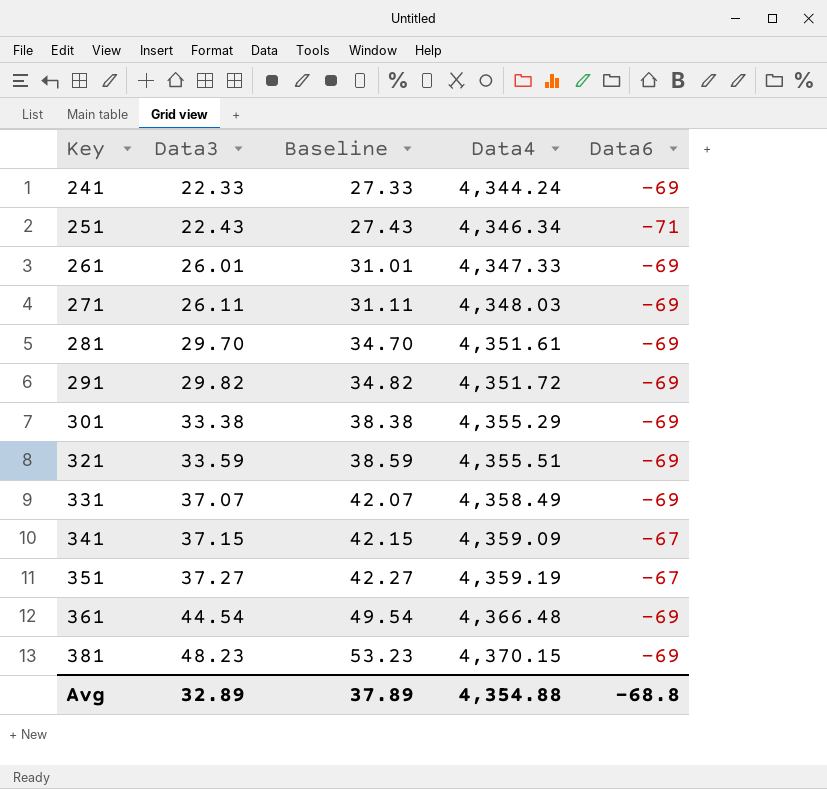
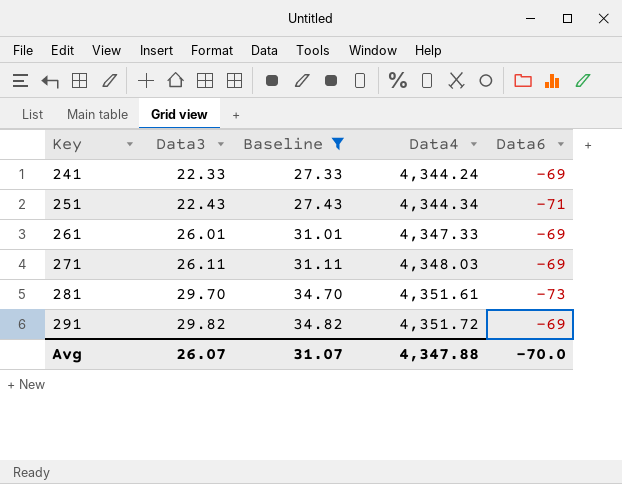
filter: none -> Baseline <= 34.82
251 | Data4: 4,346.34 -> 4,344.34
281 | Data6: -69 -> -73
Avg | Data3: 32.89 -> 26.07
Avg | Baseline: 37.89 -> 31.07
Avg | Data4: 4,354.88 -> 4,347.88
Avg | Data6: -68.8 -> -70.0

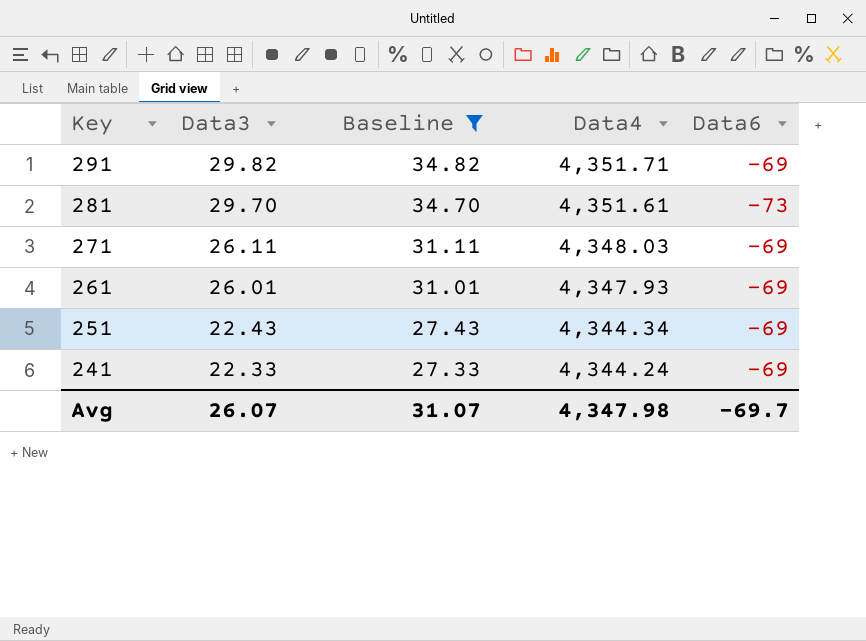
row order: Key ascending -> Key descending
291 | Data4: 4,351.72 -> 4,351.71
261 | Data4: 4,347.33 -> 4,347.93
251 | Data6: -71 -> -69
Avg | Data4: 4,347.88 -> 4,347.98
Avg | Data6: -70.0 -> -69.7

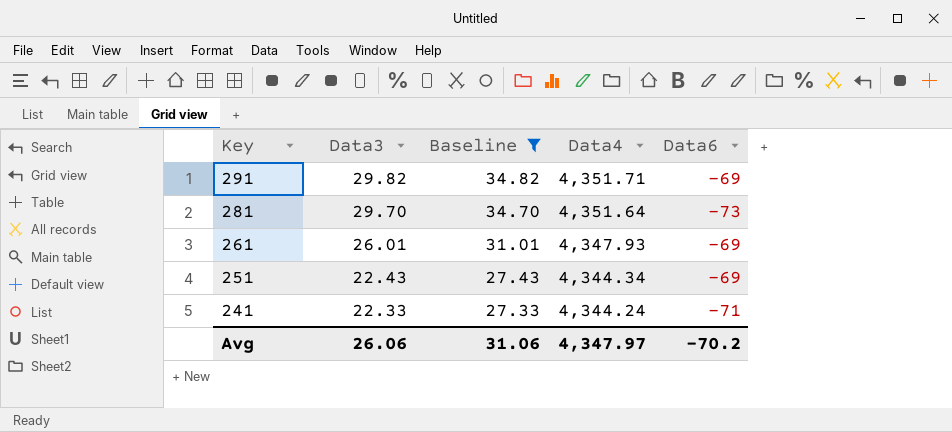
row 271: 26.11 | 31.11 | 4,348.03 | -69 -> none
281 | Data4: 4,351.61 -> 4,351.64
241 | Data6: -69 -> -71
Avg | Data3: 26.07 -> 26.06
Avg | Baseline: 31.07 -> 31.06
Avg | Data4: 4,347.98 -> 4,347.97
Avg | Data6: -69.7 -> -70.2

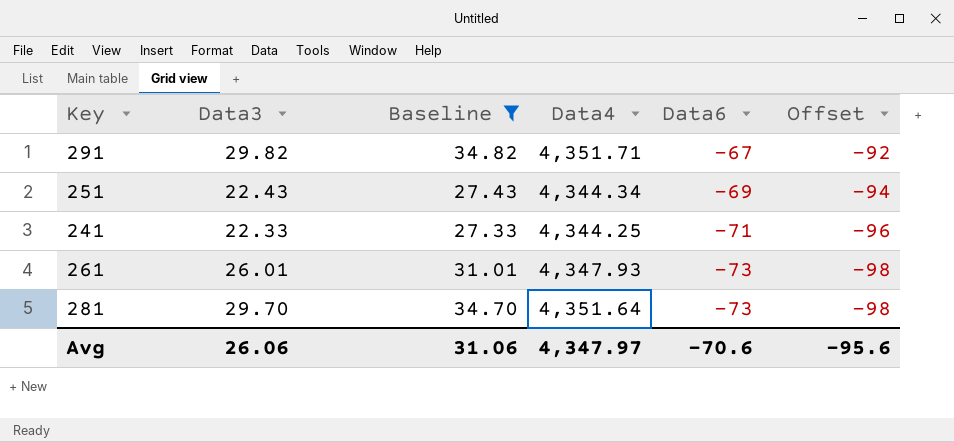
row order: Key descending -> Data6 descending
column Offset | formula: none -> [Data6] - 25
291 | Data6: -69 -> -67
241 | Data4: 4,344.24 -> 4,344.25
261 | Data6: -69 -> -73
Avg | Data6: -70.2 -> -70.6

